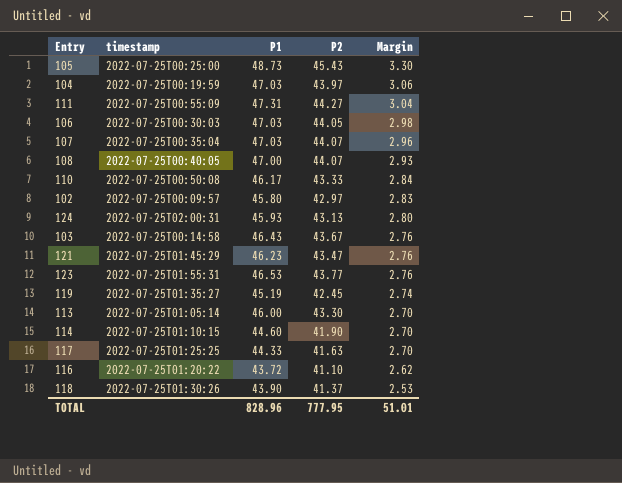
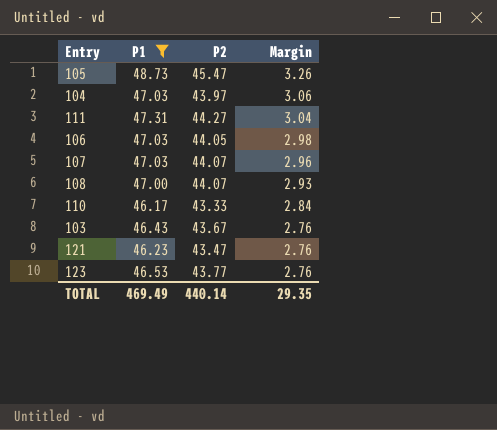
filter: none -> P1 >= 46.17
column timestamp | position: 2 -> none
105 | P2: 45.43 -> 45.47
105 | Margin: 3.30 -> 3.26
TOTAL | P1: 828.96 -> 469.49
TOTAL | P2: 777.95 -> 440.14
TOTAL | Margin: 51.01 -> 29.35

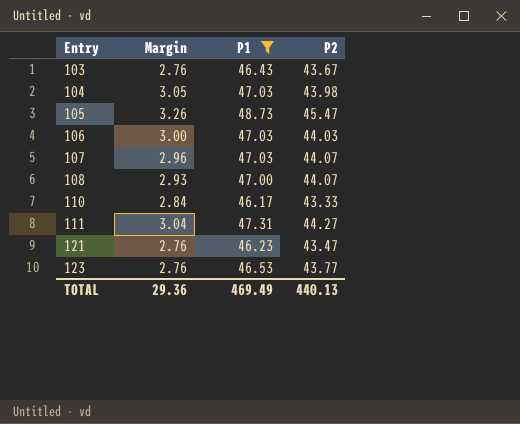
row order: Margin descending -> Entry ascending
column Margin | position: 4 -> 2
104 | Margin: 3.06 -> 3.05
104 | P2: 43.97 -> 43.98
106 | Margin: 2.98 -> 3.00
106 | P2: 44.05 -> 44.03
TOTAL | Margin: 29.35 -> 29.36
TOTAL | P2: 440.14 -> 440.13

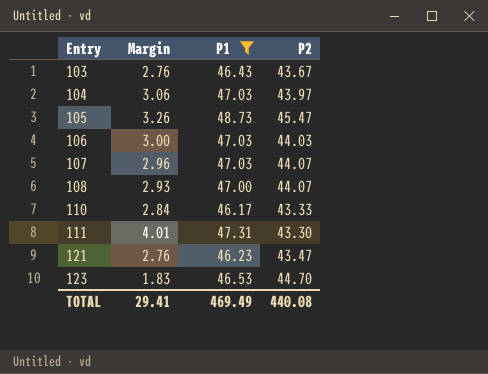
104 | Margin: 3.05 -> 3.06
104 | P2: 43.98 -> 43.97
111 | Margin: 3.04 -> 4.01
111 | P2: 44.27 -> 43.30
123 | Margin: 2.76 -> 1.83
123 | P2: 43.77 -> 44.70
TOTAL | Margin: 29.36 -> 29.41
TOTAL | P2: 440.13 -> 440.08

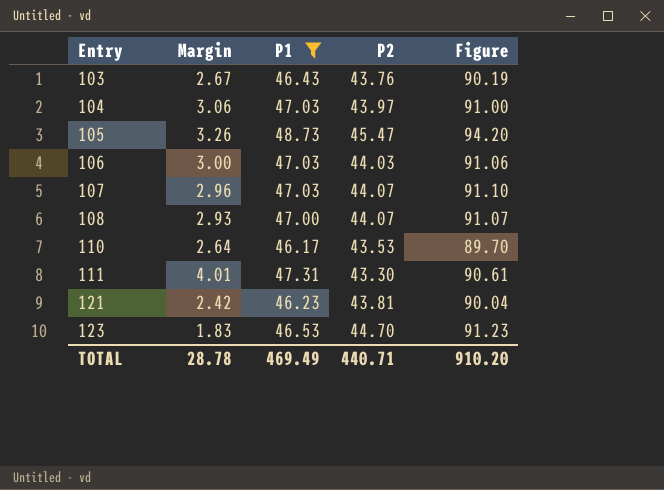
column Figure | formula: none -> [P1] + [P2]
103 | Margin: 2.76 -> 2.67
103 | P2: 43.67 -> 43.76
110 | Margin: 2.84 -> 2.64
110 | P2: 43.33 -> 43.53
121 | Margin: 2.76 -> 2.42
121 | P2: 43.47 -> 43.81
TOTAL | Margin: 29.41 -> 28.78
TOTAL | P2: 440.08 -> 440.71

